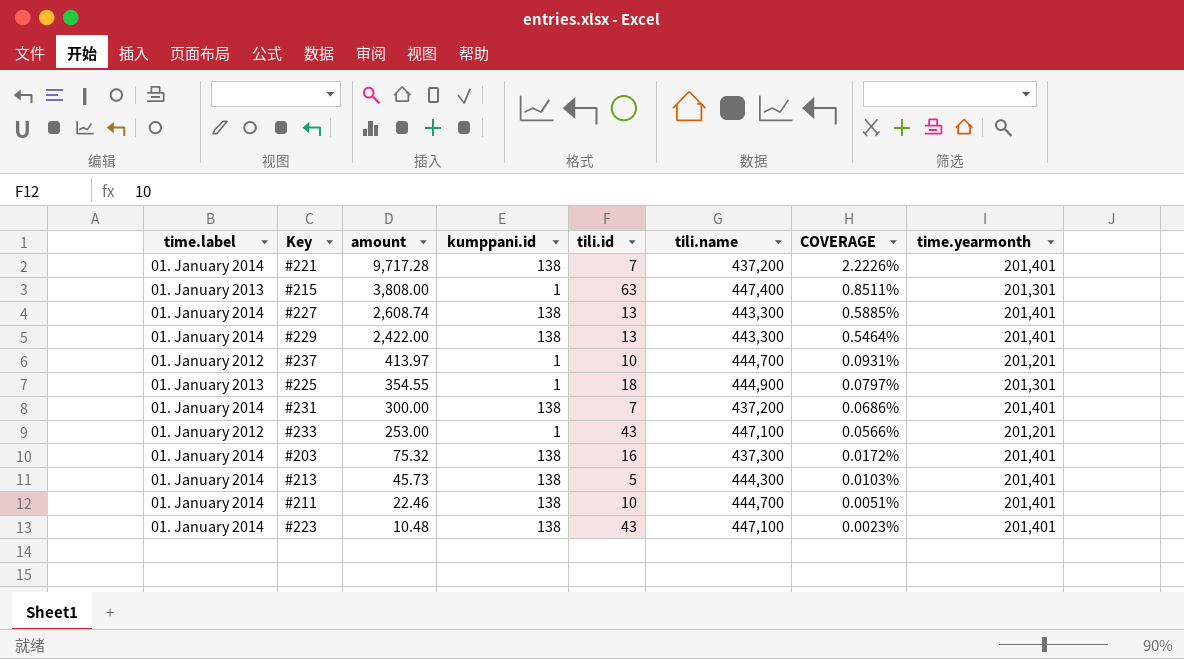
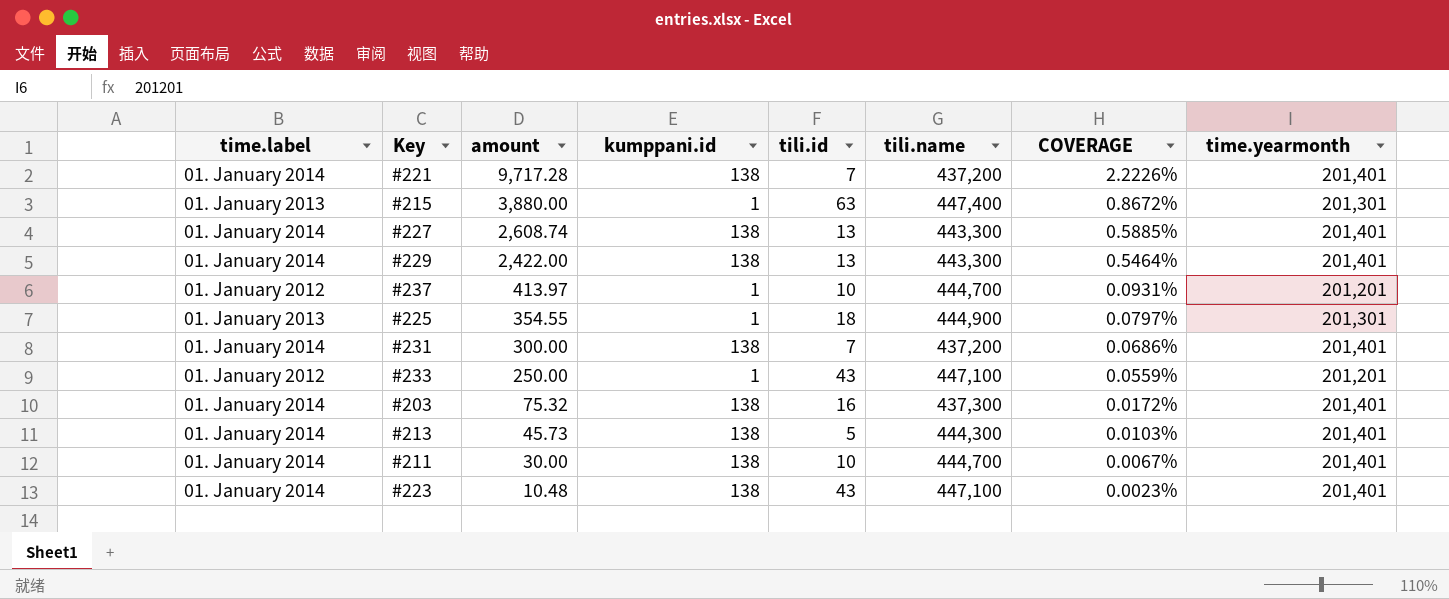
#215 | amount: 3,808.00 -> 3,880.00
#215 | COVERAGE: 0.8511% -> 0.8672%
#233 | amount: 253.00 -> 250.00
#233 | COVERAGE: 0.0566% -> 0.0559%
#211 | amount: 22.46 -> 30.00
#211 | COVERAGE: 0.0051% -> 0.0067%

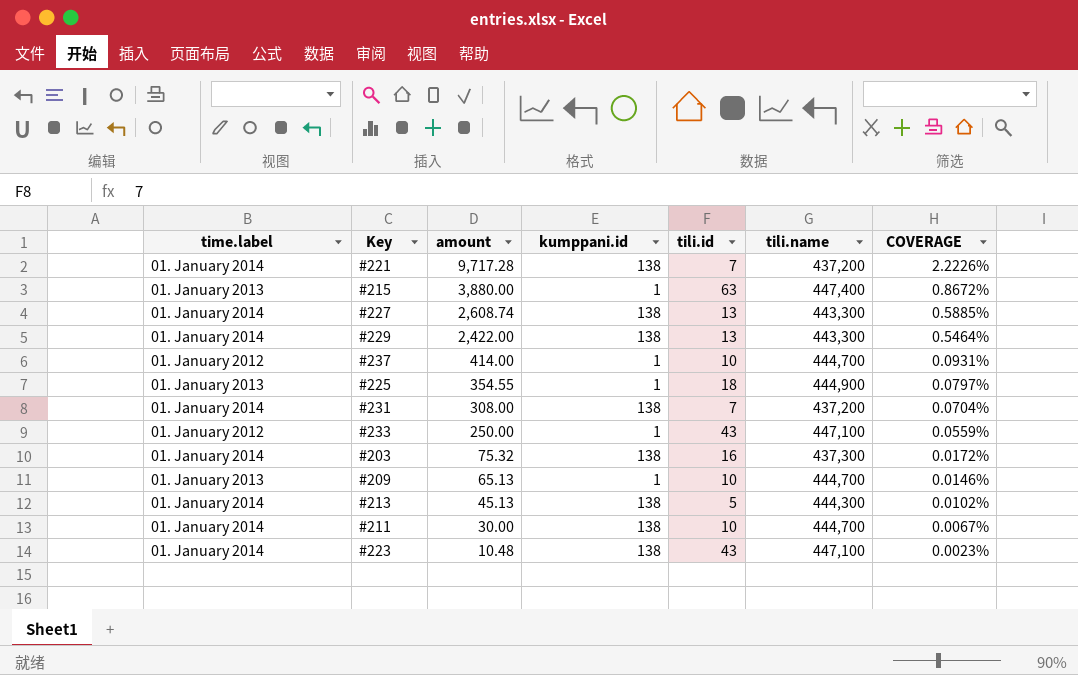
column time.yearmonth | position: 8 -> none
#237 | amount: 413.97 -> 414.00
#231 | amount: 300.00 -> 308.00
#231 | COVERAGE: 0.0686% -> 0.0704%
row #209: none -> 01. January 2013 | 65.13 | 1 | 10 | 444,700 | 0.0146%
#213 | amount: 45.73 -> 45.13
#213 | COVERAGE: 0.0103% -> 0.0102%

